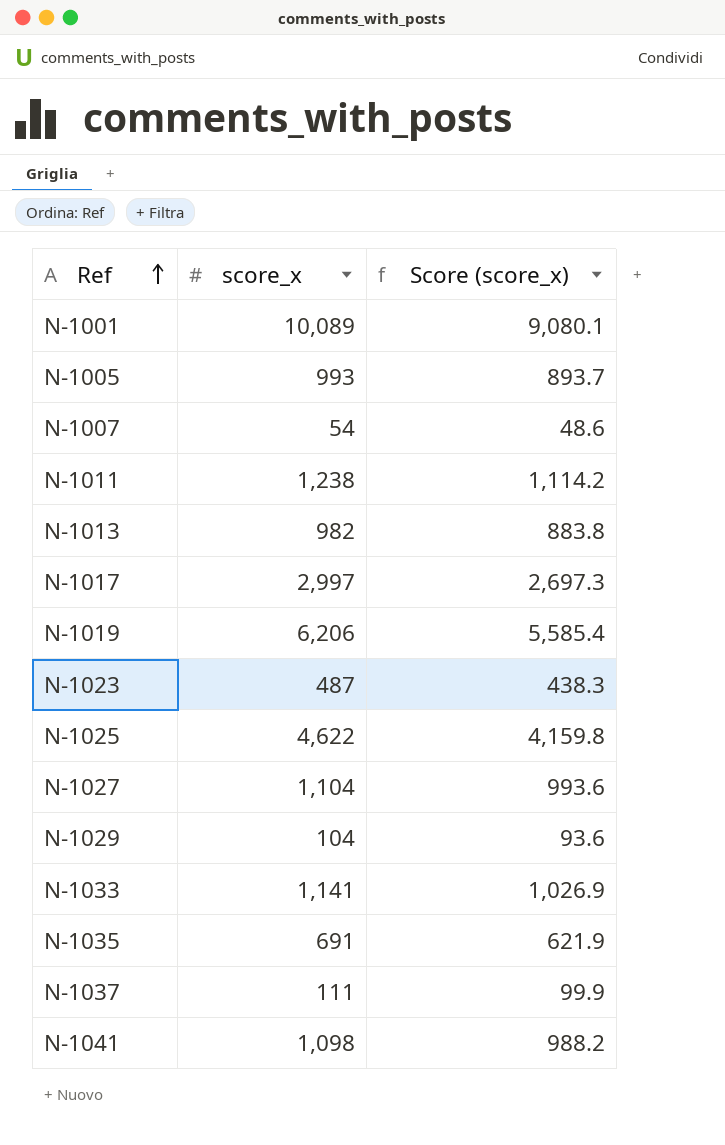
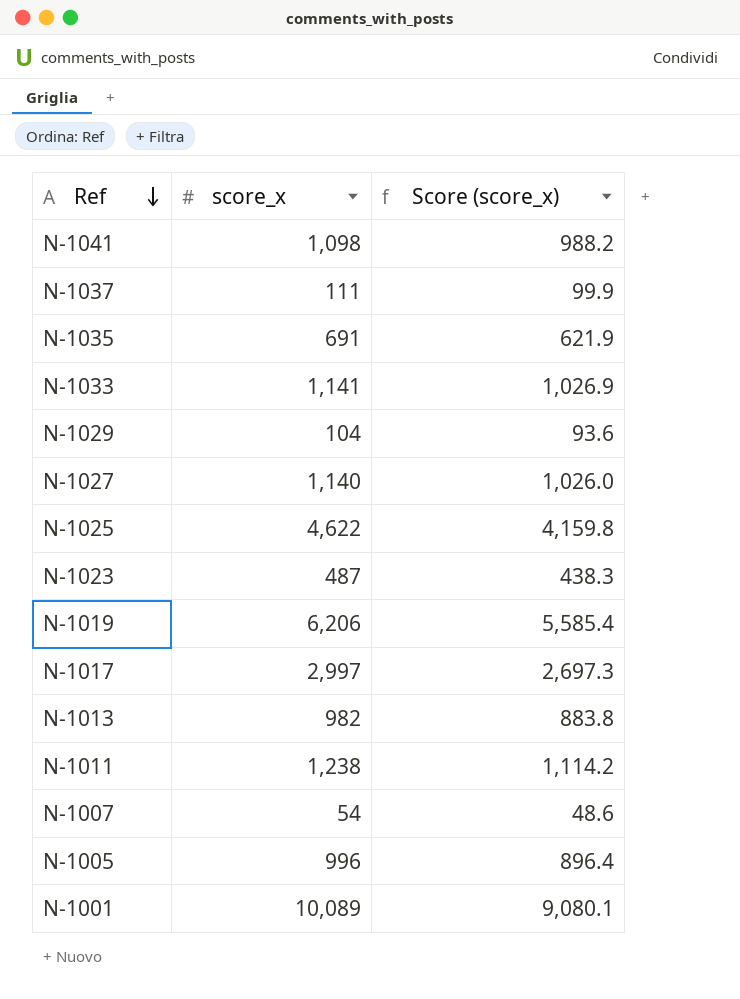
row order: Ref ascending -> Ref descending
N-1027 | score_x: 1,104 -> 1,140
N-1027 | Score (score_x): 993.6 -> 1,026.0
N-1005 | score_x: 993 -> 996
N-1005 | Score (score_x): 893.7 -> 896.4

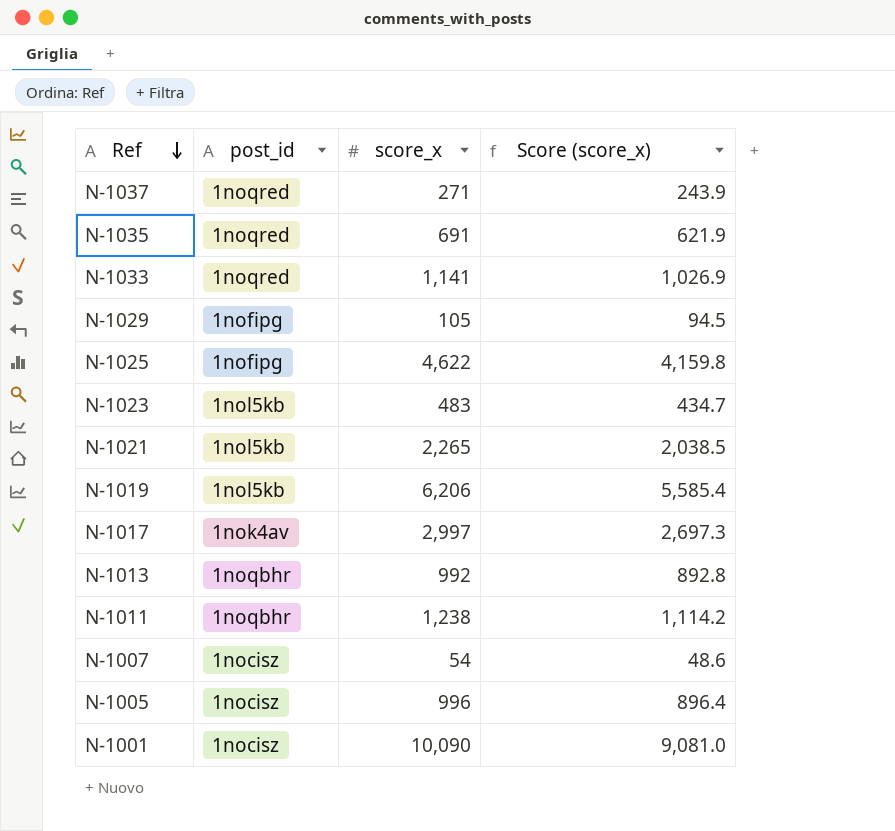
column post_id | position: none -> 2
row N-1041: 1,098 | 988.2 -> none
row N-1027: 1,140 | 1,026.0 -> none
N-1037 | score_x: 111 -> 271
N-1037 | Score (score_x): 99.9 -> 243.9
N-1029 | score_x: 104 -> 105
N-1029 | Score (score_x): 93.6 -> 94.5
N-1023 | score_x: 487 -> 483
N-1023 | Score (score_x): 438.3 -> 434.7
row N-1021: none -> 1nol5kb | 2,265 | 2,038.5
N-1013 | score_x: 982 -> 992
N-1013 | Score (score_x): 883.8 -> 892.8
N-1001 | score_x: 10,089 -> 10,090
N-1001 | Score (score_x): 9,080.1 -> 9,081.0

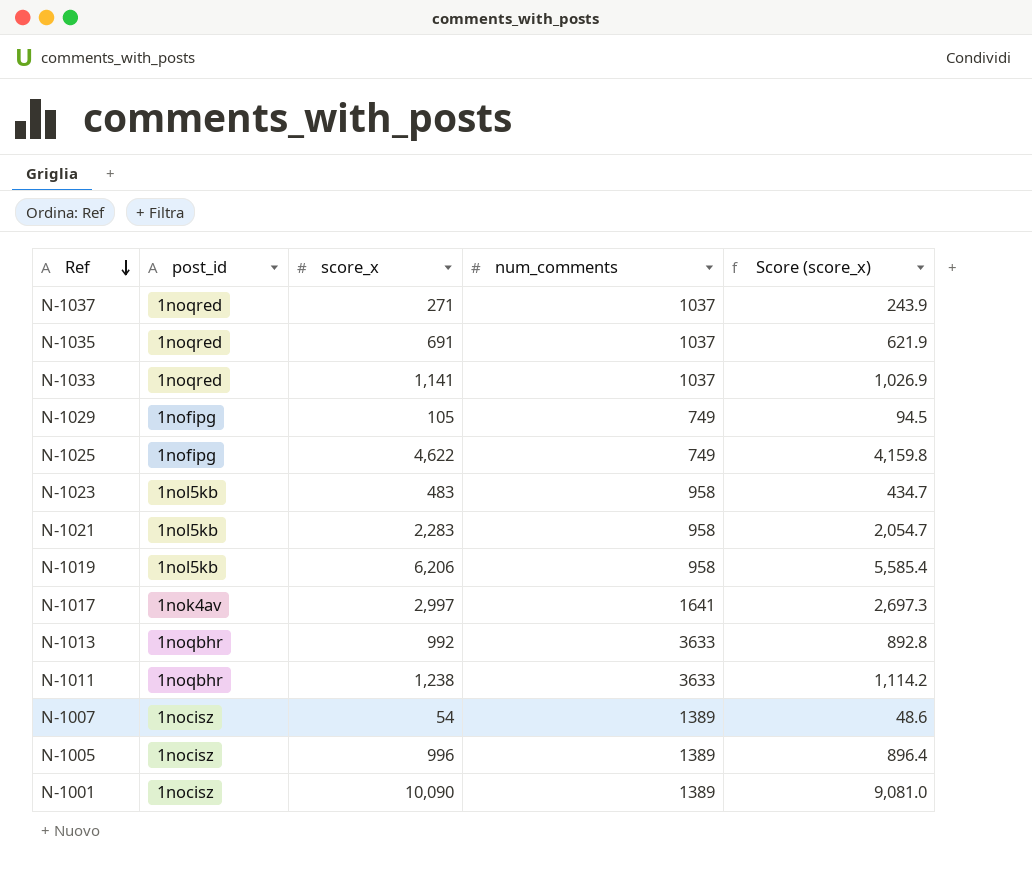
column num_comments | position: none -> 4
N-1021 | score_x: 2,265 -> 2,283
N-1021 | Score (score_x): 2,038.5 -> 2,054.7

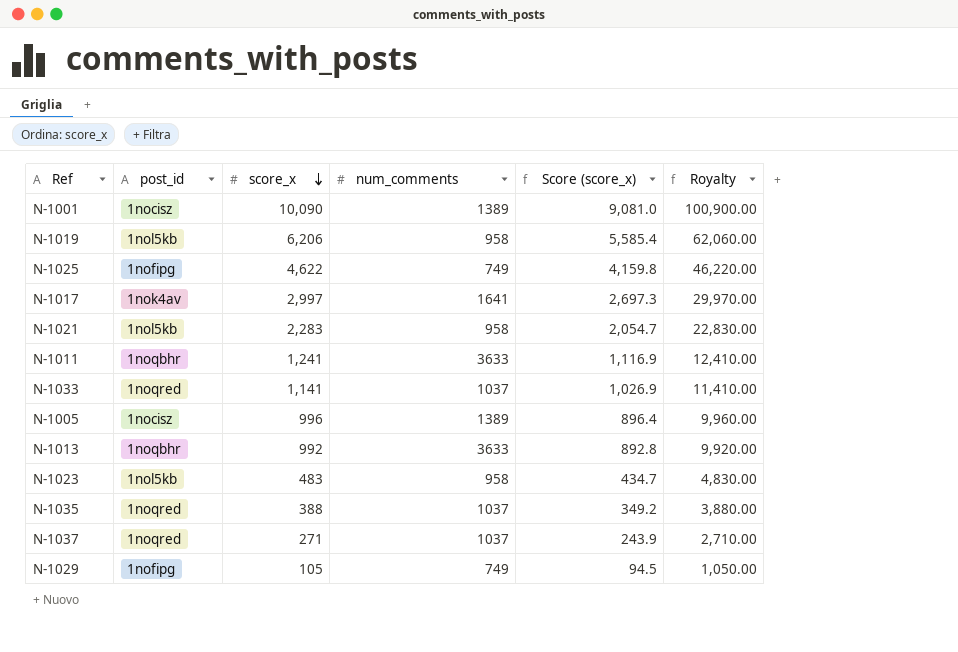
row order: Ref descending -> score_x descending
column Royalty | formula: none -> [score_x] * 10
row N-1007: 1nocisz | 54 | 1389 | 48.6 -> none
N-1011 | score_x: 1,238 -> 1,241
N-1011 | Score (score_x): 1,114.2 -> 1,116.9
N-1035 | score_x: 691 -> 388
N-1035 | Score (score_x): 621.9 -> 349.2

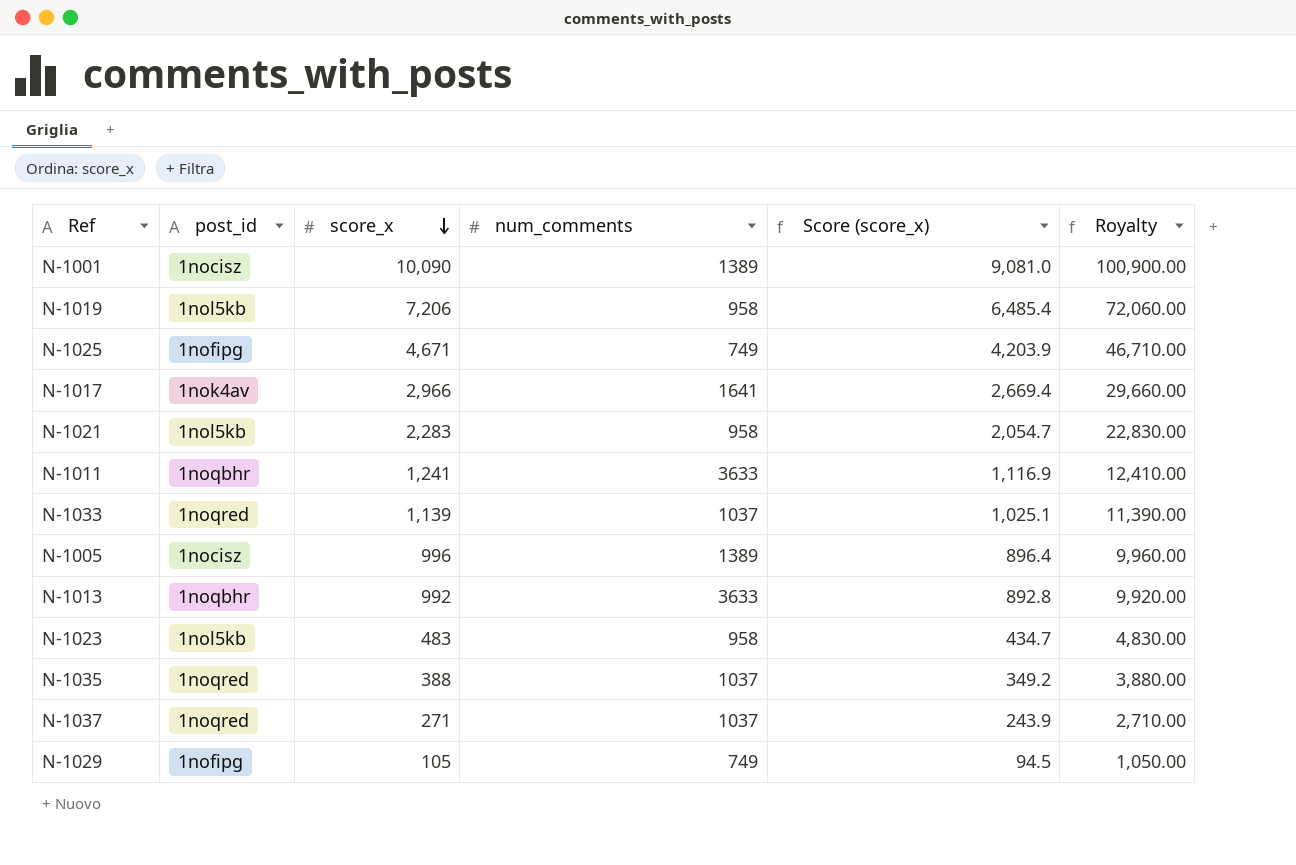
N-1019 | score_x: 6,206 -> 7,206
N-1019 | Score (score_x): 5,585.4 -> 6,485.4
N-1019 | Royalty: 62,060.00 -> 72,060.00
N-1025 | score_x: 4,622 -> 4,671
N-1025 | Score (score_x): 4,159.8 -> 4,203.9
N-1025 | Royalty: 46,220.00 -> 46,710.00
N-1017 | score_x: 2,997 -> 2,966
N-1017 | Score (score_x): 2,697.3 -> 2,669.4
N-1017 | Royalty: 29,970.00 -> 29,660.00
N-1033 | score_x: 1,141 -> 1,139
N-1033 | Score (score_x): 1,026.9 -> 1,025.1
N-1033 | Royalty: 11,410.00 -> 11,390.00

